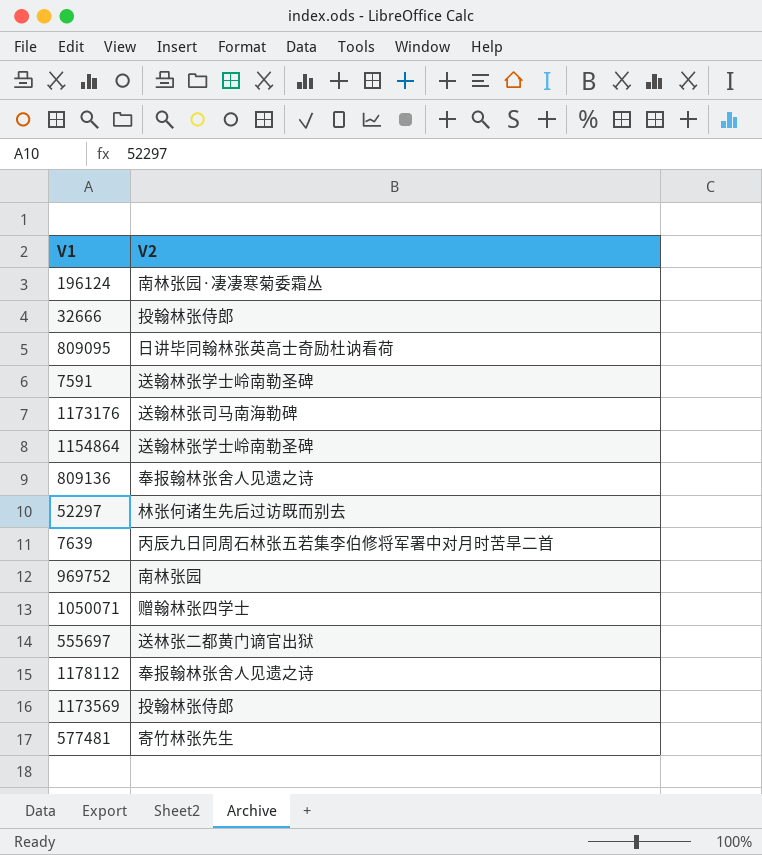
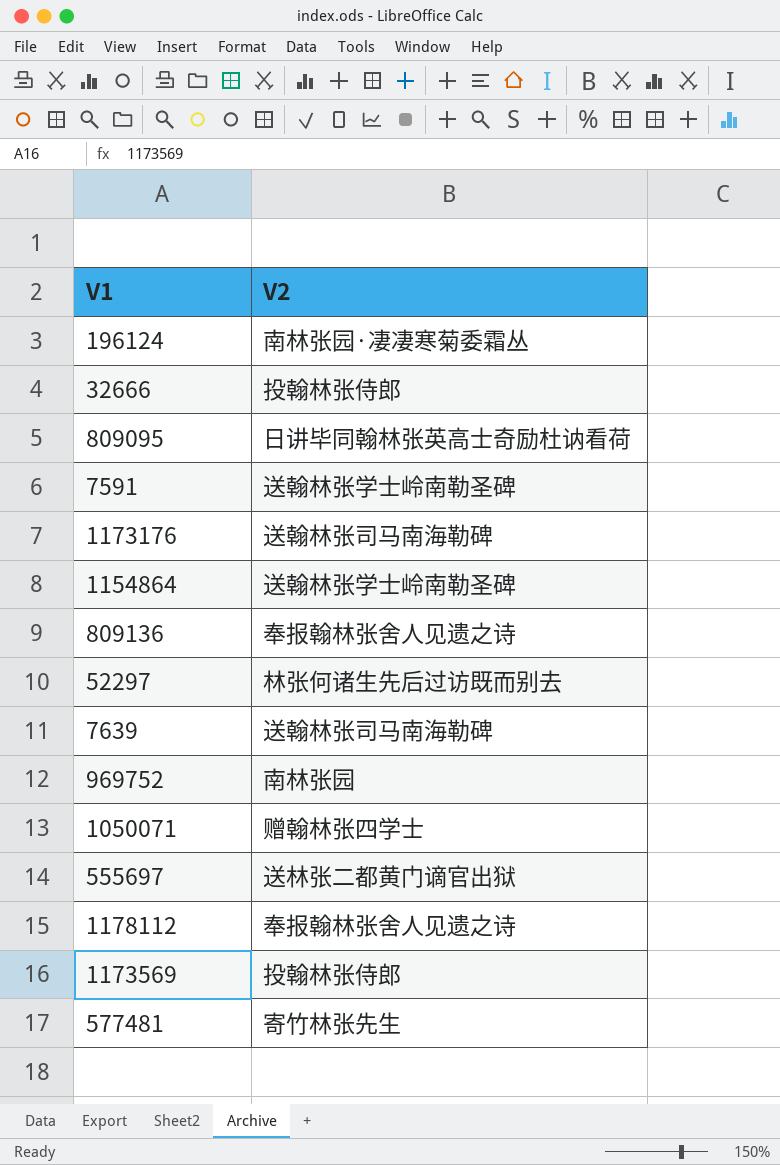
7639 | V2: 丙辰九日同周石林张五若集李伯修将军署中对月时苦旱二首 -> 送翰林张司马南海勒碑

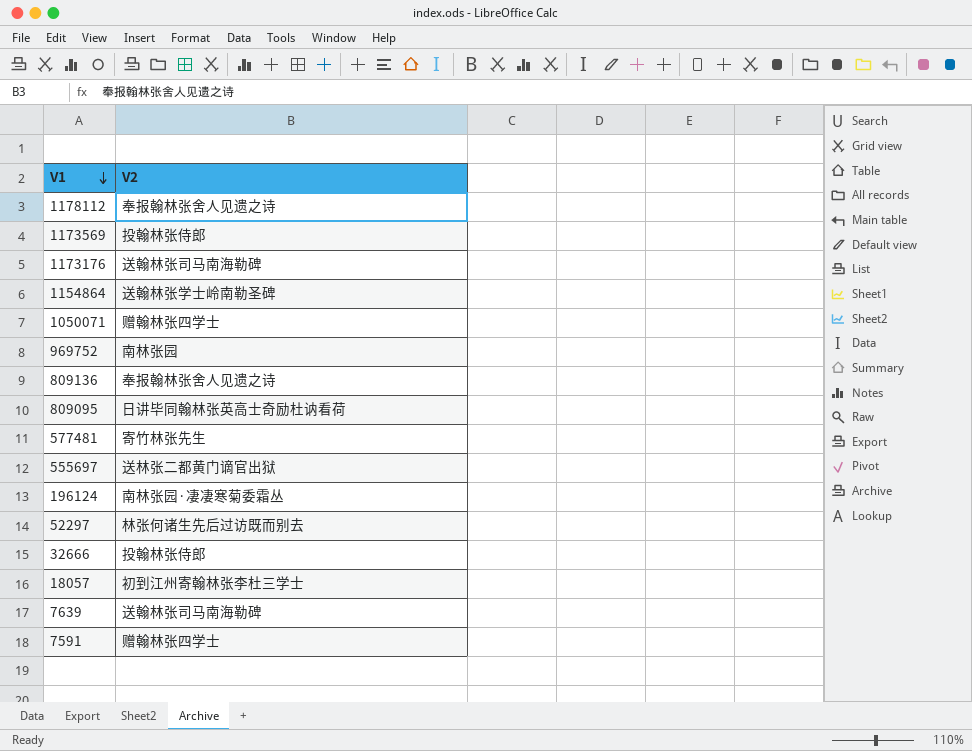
row order: none -> V1 descending
row 18057: none -> 初到江州寄翰林张李杜三学士
7591 | V2: 送翰林张学士岭南勒圣碑 -> 赠翰林张四学士

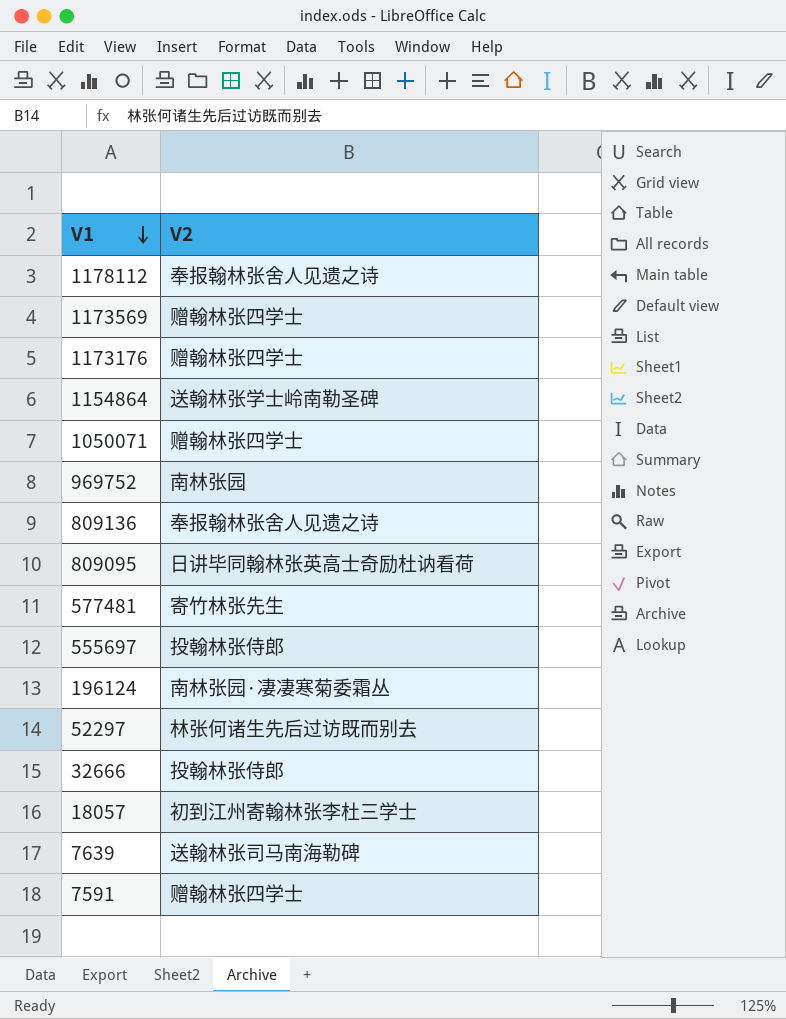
1173569 | V2: 投翰林张侍郎 -> 赠翰林张四学士
1173176 | V2: 送翰林张司马南海勒碑 -> 赠翰林张四学士
555697 | V2: 送林张二都黄门谪官出狱 -> 投翰林张侍郎

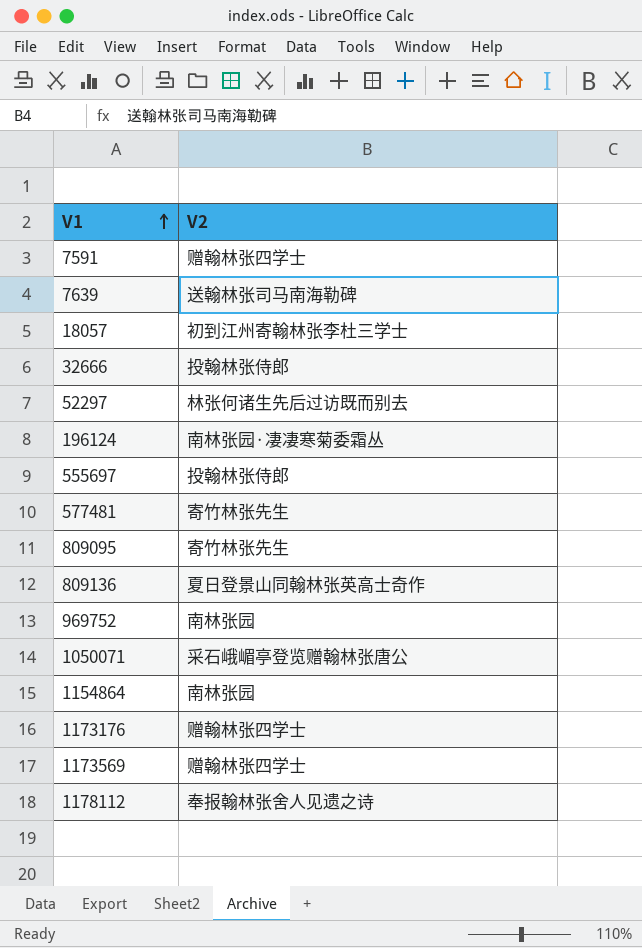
row order: V1 descending -> V1 ascending
809095 | V2: 日讲毕同翰林张英高士奇励杜讷看荷 -> 寄竹林张先生
809136 | V2: 奉报翰林张舍人见遗之诗 -> 夏日登景山同翰林张英高士奇作
1050071 | V2: 赠翰林张四学士 -> 采石峨嵋亭登览赠翰林张唐公
1154864 | V2: 送翰林张学士岭南勒圣碑 -> 南林张园

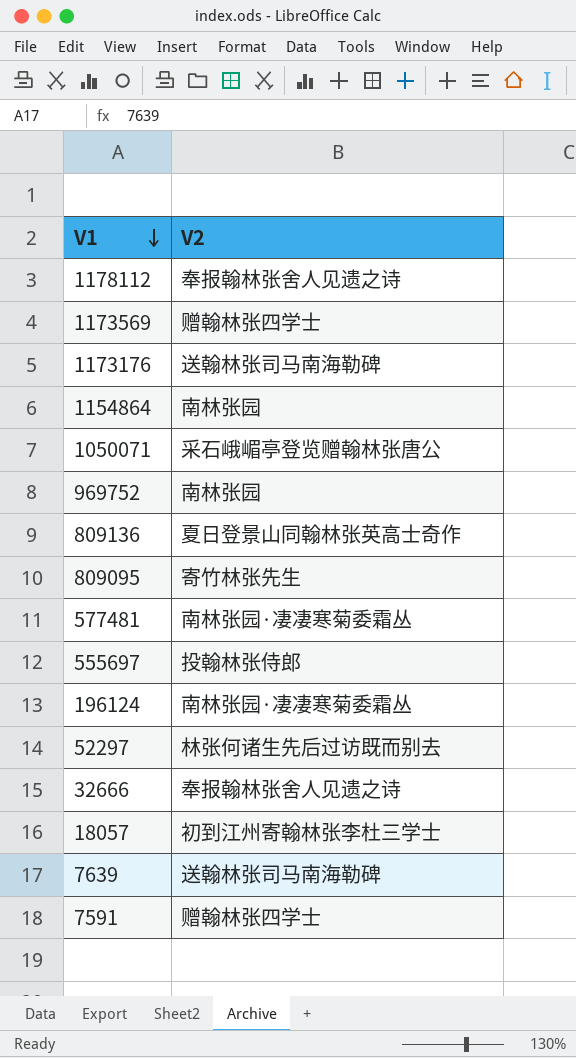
row order: V1 ascending -> V1 descending
1173176 | V2: 赠翰林张四学士 -> 送翰林张司马南海勒碑
577481 | V2: 寄竹林张先生 -> 南林张园·凄凄寒菊委霜丛
32666 | V2: 投翰林张侍郎 -> 奉报翰林张舍人见遗之诗

